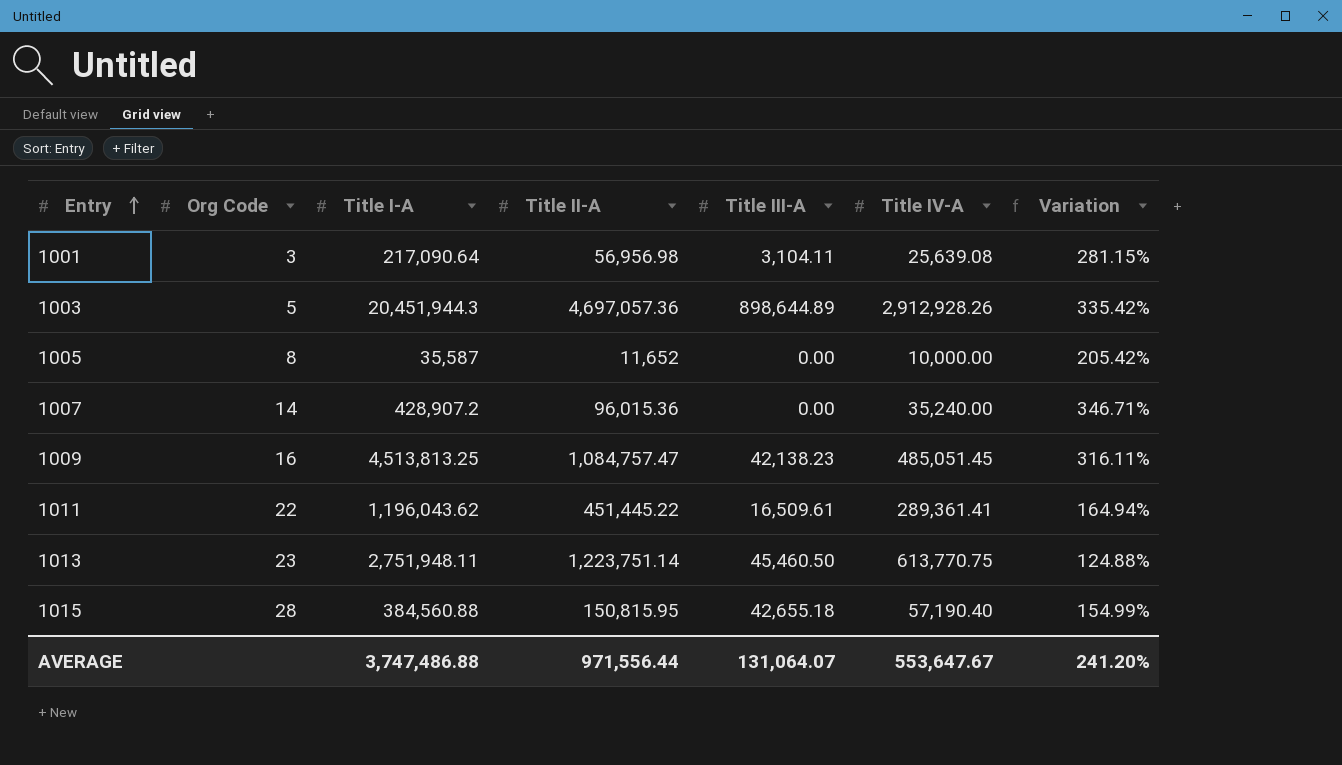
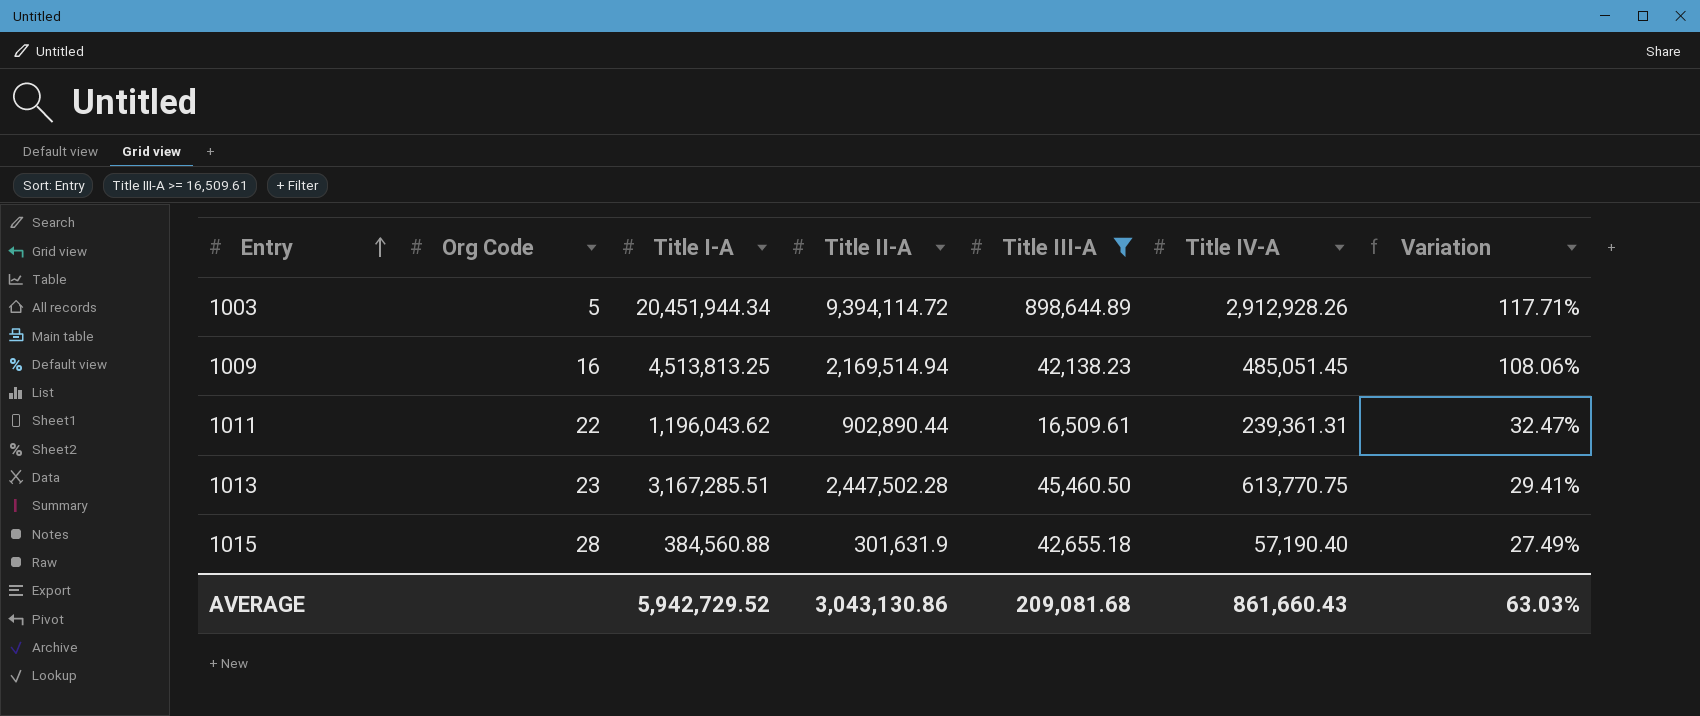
filter: none -> Title III-A >= 16,509.61
1003 | Title I-A: 20,451,944.3 -> 20,451,944.34
1003 | Title II-A: 4,697,057.36 -> 9,394,114.72
1003 | Variation: 335.42% -> 117.71%
1009 | Title II-A: 1,084,757.47 -> 2,169,514.94
1009 | Variation: 316.11% -> 108.06%
1011 | Title II-A: 451,445.22 -> 902,890.44
1011 | Title IV-A: 289,361.41 -> 239,361.31
1011 | Variation: 164.94% -> 32.47%
1013 | Title I-A: 2,751,948.11 -> 3,167,285.51
1013 | Title II-A: 1,223,751.14 -> 2,447,502.28
1013 | Variation: 124.88% -> 29.41%
1015 | Title II-A: 150,815.95 -> 301,631.9
1015 | Variation: 154.99% -> 27.49%
AVERAGE | Title I-A: 3,747,486.88 -> 5,942,729.52
AVERAGE | Title II-A: 971,556.44 -> 3,043,130.86
AVERAGE | Title III-A: 131,064.07 -> 209,081.68
AVERAGE | Title IV-A: 553,647.67 -> 861,660.43
AVERAGE | Variation: 241.20% -> 63.03%

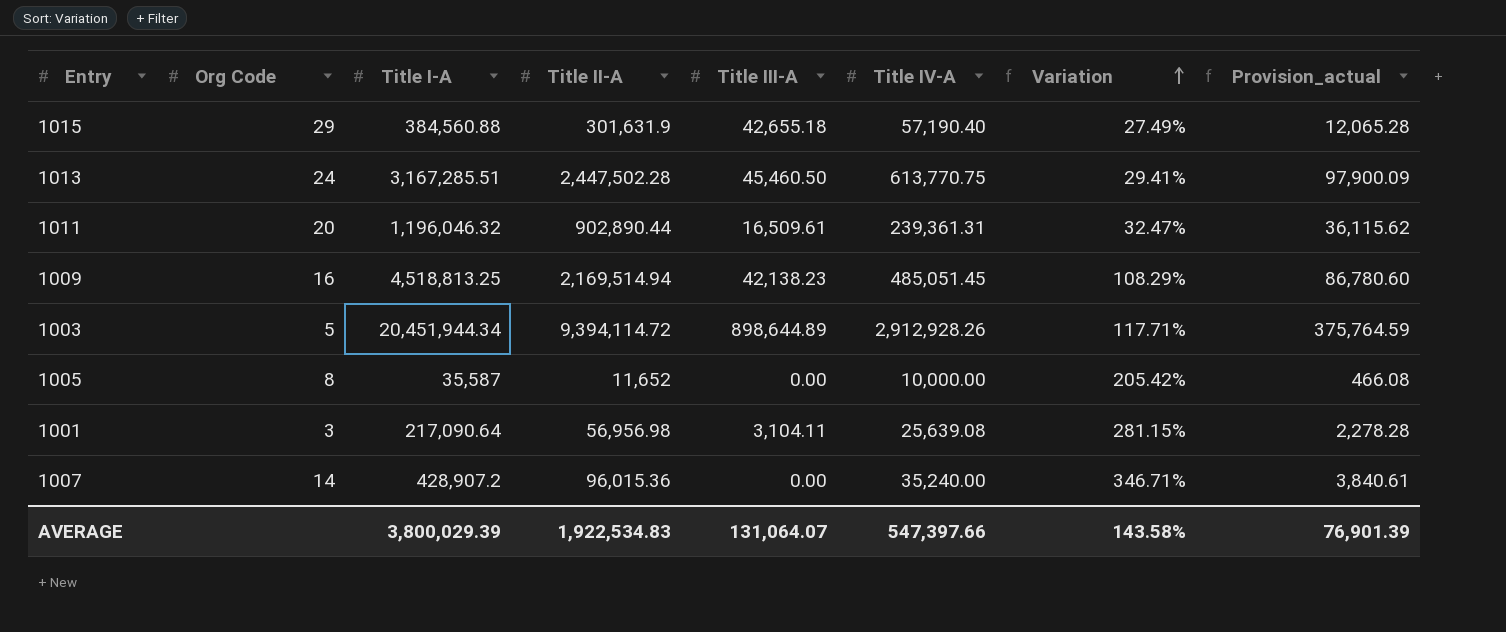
filter: Title III-A >= 16,509.61 -> none
row order: Entry ascending -> Variation ascending
column Provision_actual | formula: none -> [Title II-A] * 0.04
1015 | Org Code: 28 -> 29
1013 | Org Code: 23 -> 24
1011 | Org Code: 22 -> 20
1011 | Title I-A: 1,196,043.62 -> 1,196,046.32
1009 | Title I-A: 4,513,813.25 -> 4,518,813.25
1009 | Variation: 108.06% -> 108.29%
AVERAGE | Title I-A: 5,942,729.52 -> 3,800,029.39
AVERAGE | Title II-A: 3,043,130.86 -> 1,922,534.83
AVERAGE | Title III-A: 209,081.68 -> 131,064.07
AVERAGE | Title IV-A: 861,660.43 -> 547,397.66
AVERAGE | Variation: 63.03% -> 143.58%

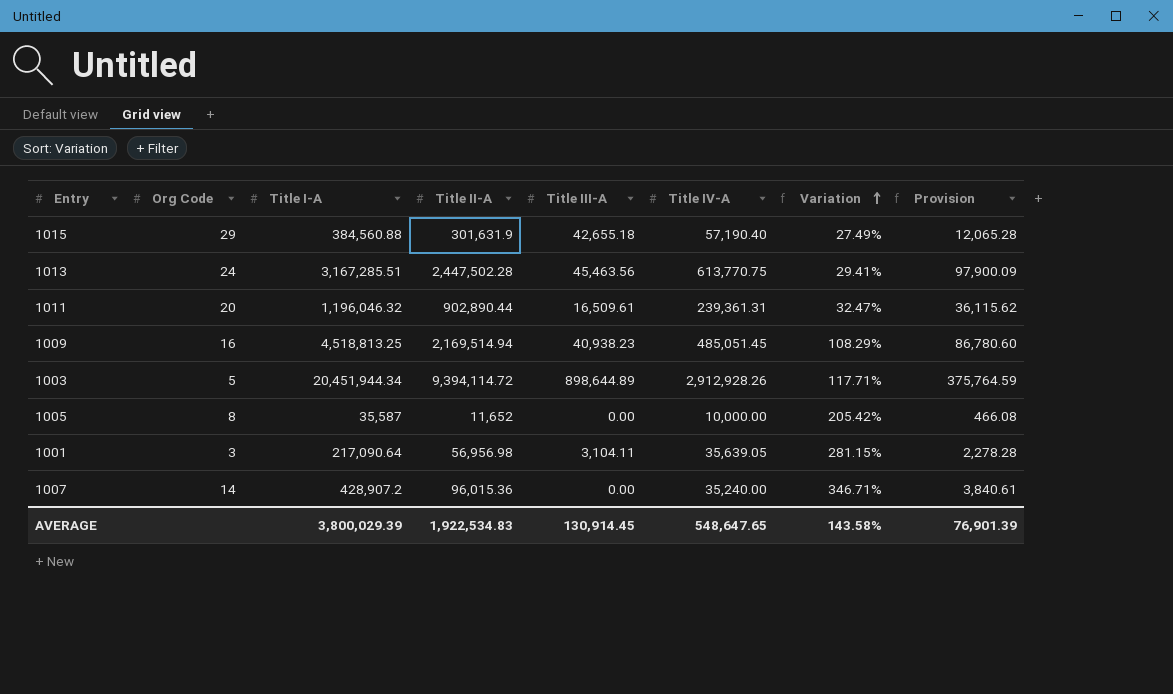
column name: Provision_actual -> Provision
1013 | Title III-A: 45,460.50 -> 45,463.56
1009 | Title III-A: 42,138.23 -> 40,938.23
1001 | Title IV-A: 25,639.08 -> 35,639.05
AVERAGE | Title III-A: 131,064.07 -> 130,914.45
AVERAGE | Title IV-A: 547,397.66 -> 548,647.65

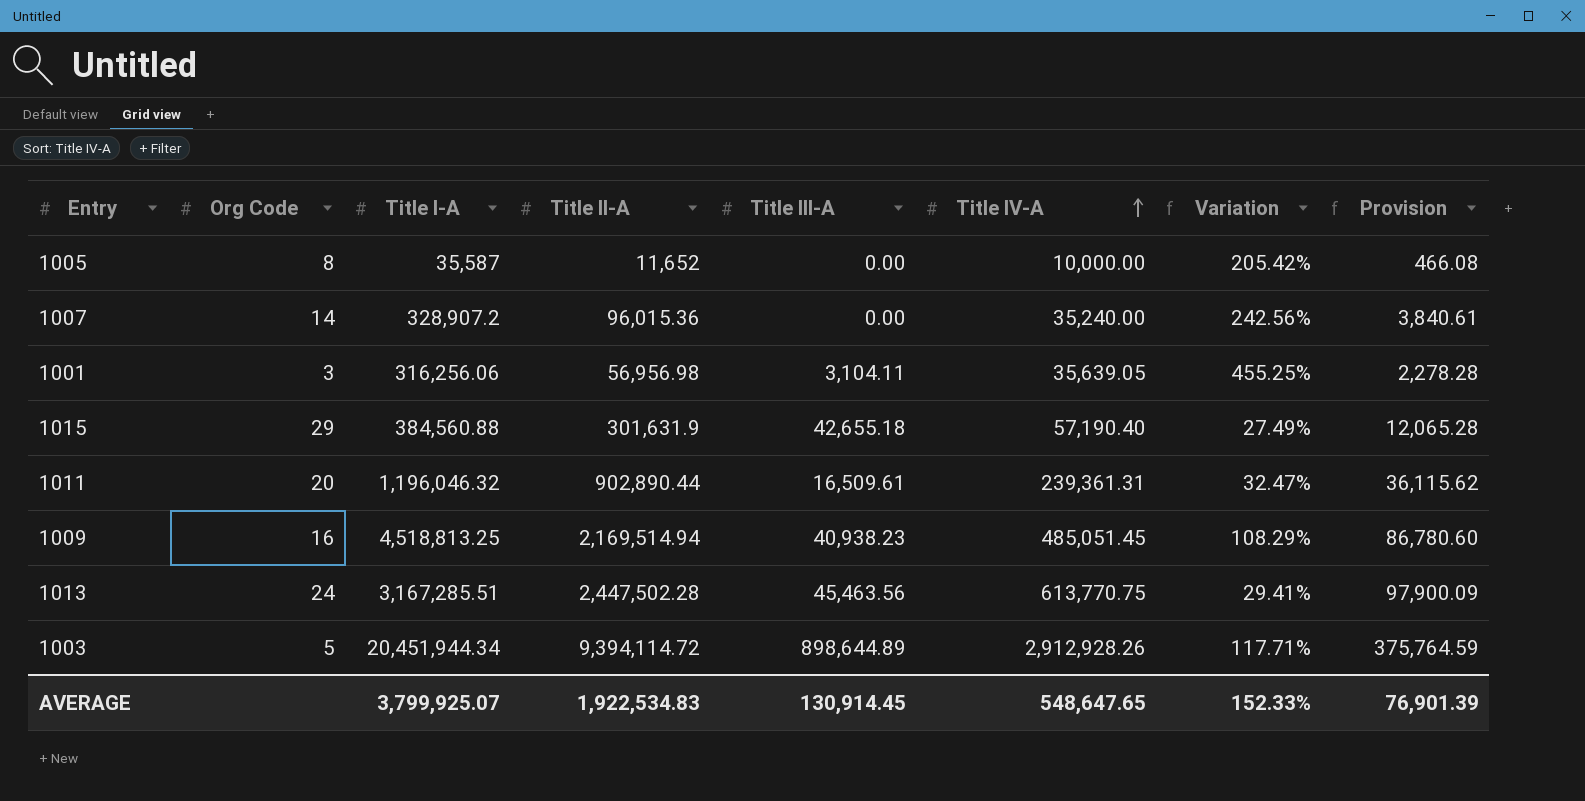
row order: Variation ascending -> Title IV-A ascending
1007 | Title I-A: 428,907.2 -> 328,907.2
1007 | Variation: 346.71% -> 242.56%
1001 | Title I-A: 217,090.64 -> 316,256.06
1001 | Variation: 281.15% -> 455.25%
AVERAGE | Title I-A: 3,800,029.39 -> 3,799,925.07
AVERAGE | Variation: 143.58% -> 152.33%

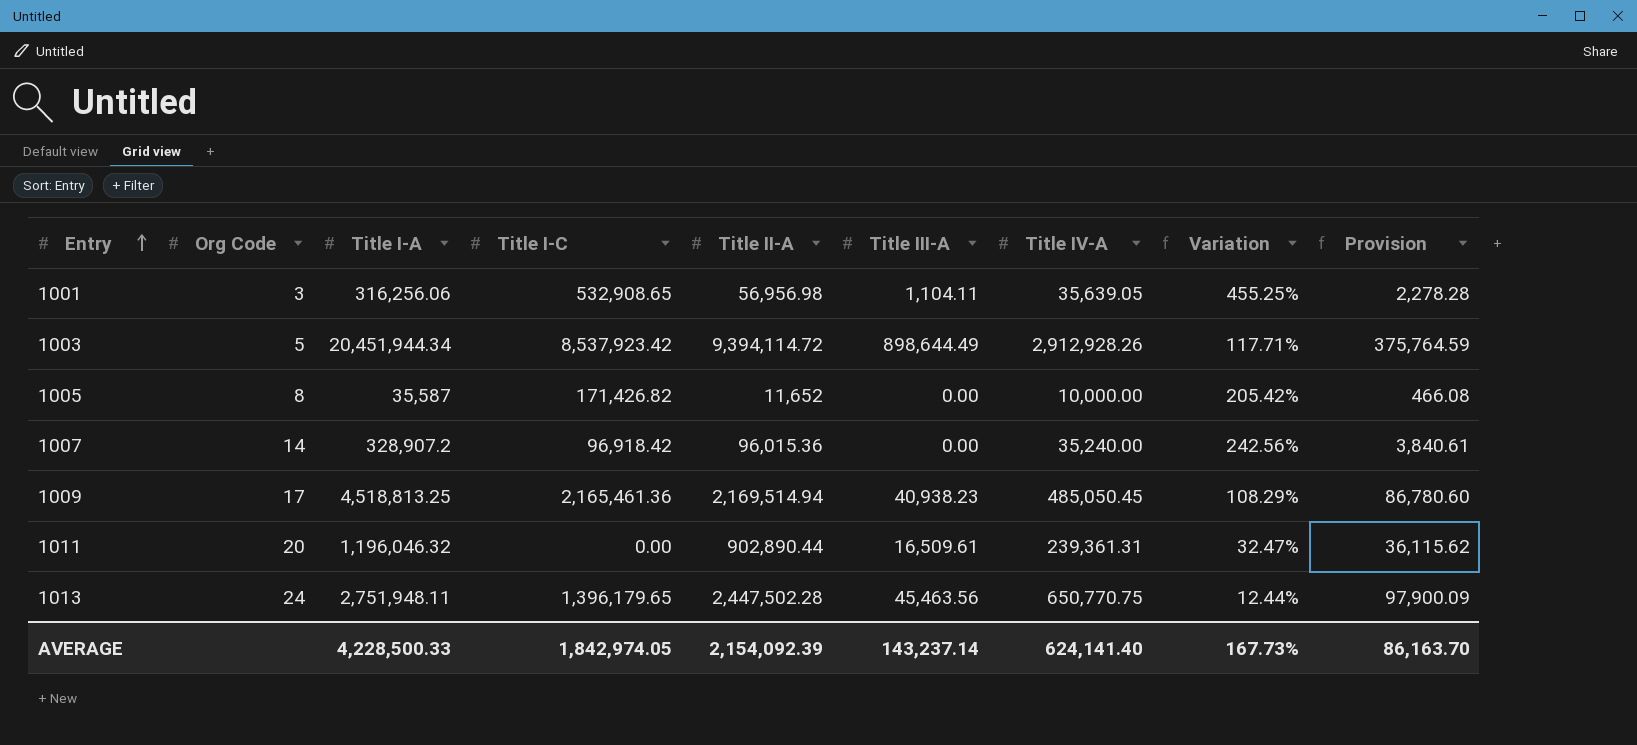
row order: Title IV-A ascending -> Entry ascending
column Title I-C | position: none -> 4
row 1015: 29 | 384,560.88 | 301,631.9 | 42,655.18 | 57,190.40 | 27.49% | 12,065.28 -> none
1001 | Title III-A: 3,104.11 -> 1,104.11
1003 | Title III-A: 898,644.89 -> 898,644.49
1009 | Org Code: 16 -> 17
1009 | Title IV-A: 485,051.45 -> 485,050.45
1013 | Title I-A: 3,167,285.51 -> 2,751,948.11
1013 | Title IV-A: 613,770.75 -> 650,770.75
1013 | Variation: 29.41% -> 12.44%
AVERAGE | Title I-A: 3,799,925.07 -> 4,228,500.33
AVERAGE | Title II-A: 1,922,534.83 -> 2,154,092.39
AVERAGE | Title III-A: 130,914.45 -> 143,237.14
AVERAGE | Title IV-A: 548,647.65 -> 624,141.40
AVERAGE | Variation: 152.33% -> 167.73%
AVERAGE | Provision: 76,901.39 -> 86,163.70

